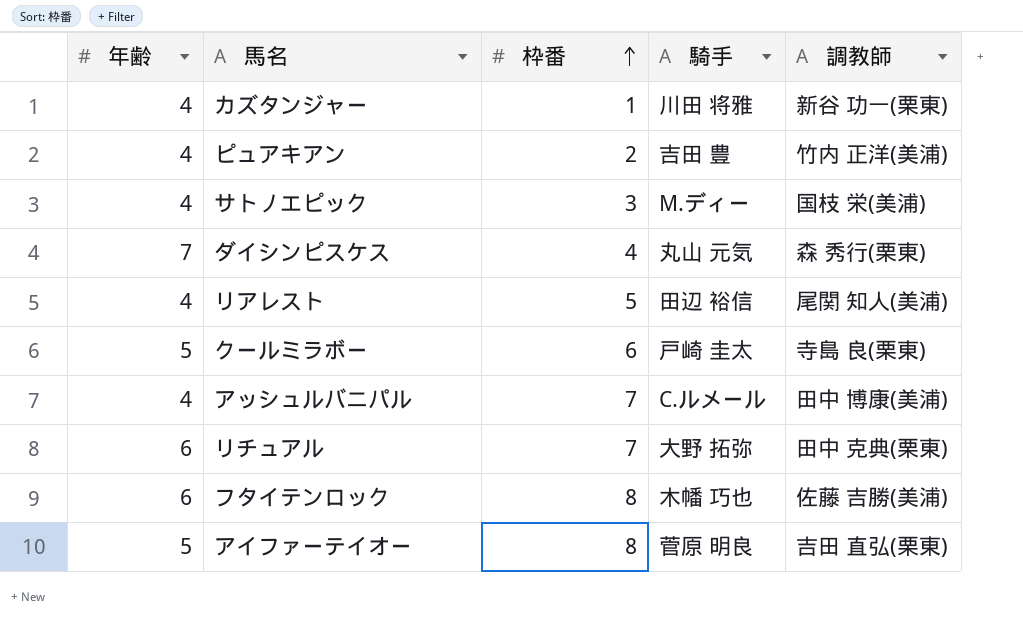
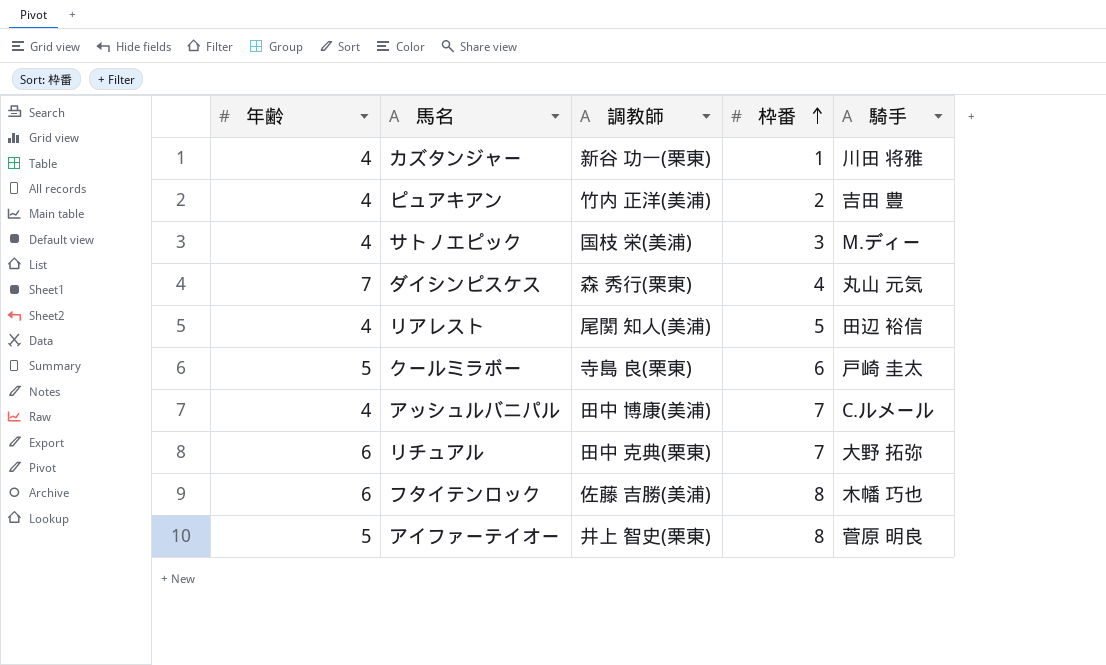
column 調教師 | position: 5 -> 3
アイファーテイオー | 調教師: 吉田 直弘(栗東) -> 井上 智史(栗東)

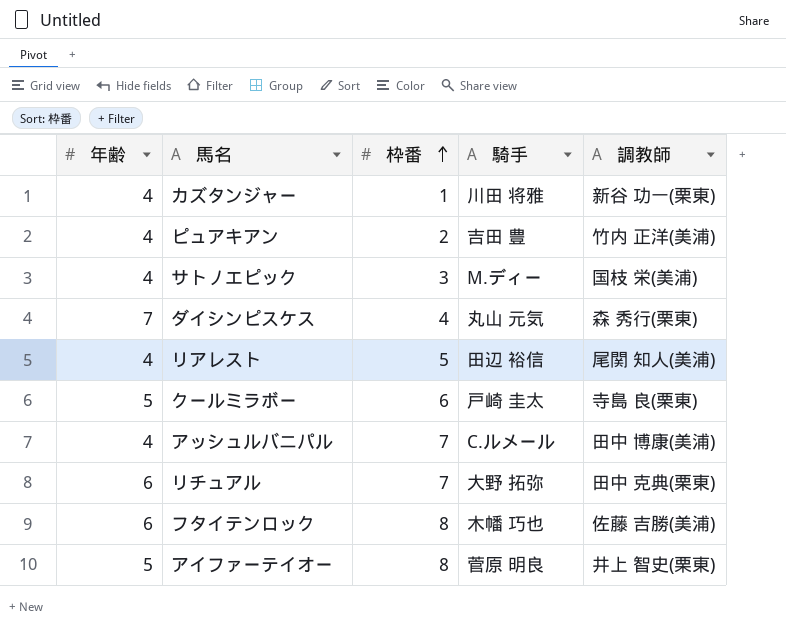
column 調教師 | position: 3 -> 5

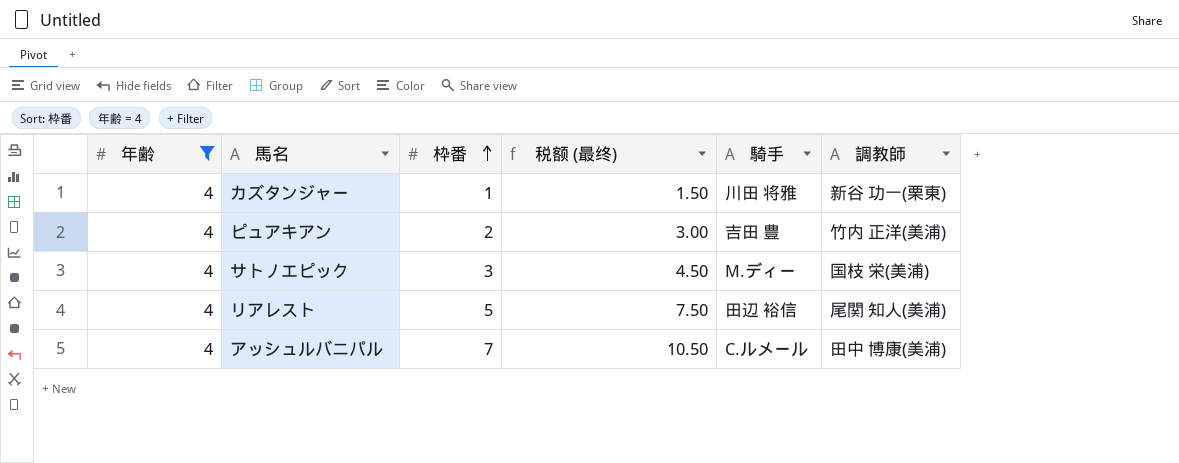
filter: none -> 年齢 = 4
column 税额 (最终) | formula: none -> [枠番] * 1.5

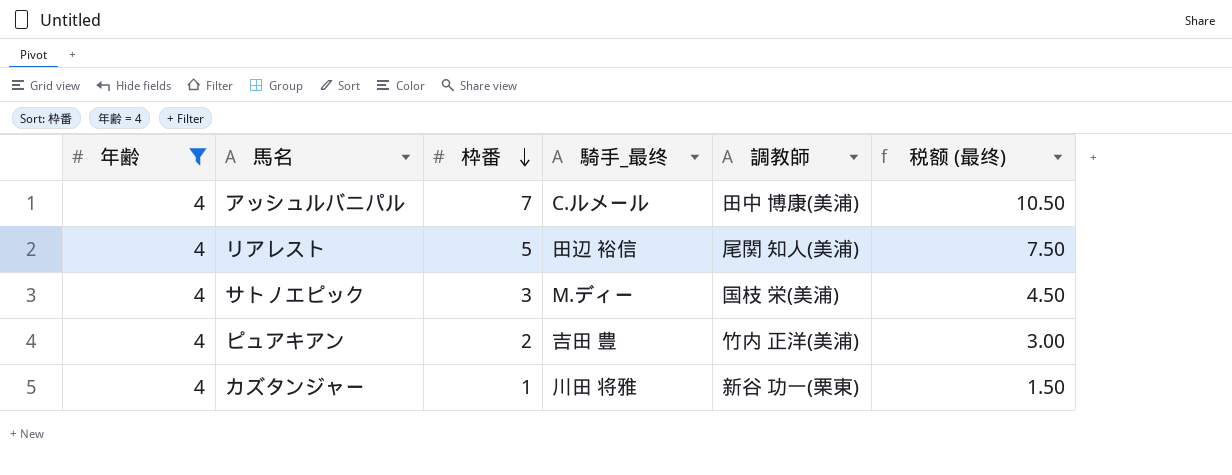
row order: 枠番 ascending -> 枠番 descending
column name: 騎手 -> 騎手_最终
column 税额 (最终) | position: 4 -> 6

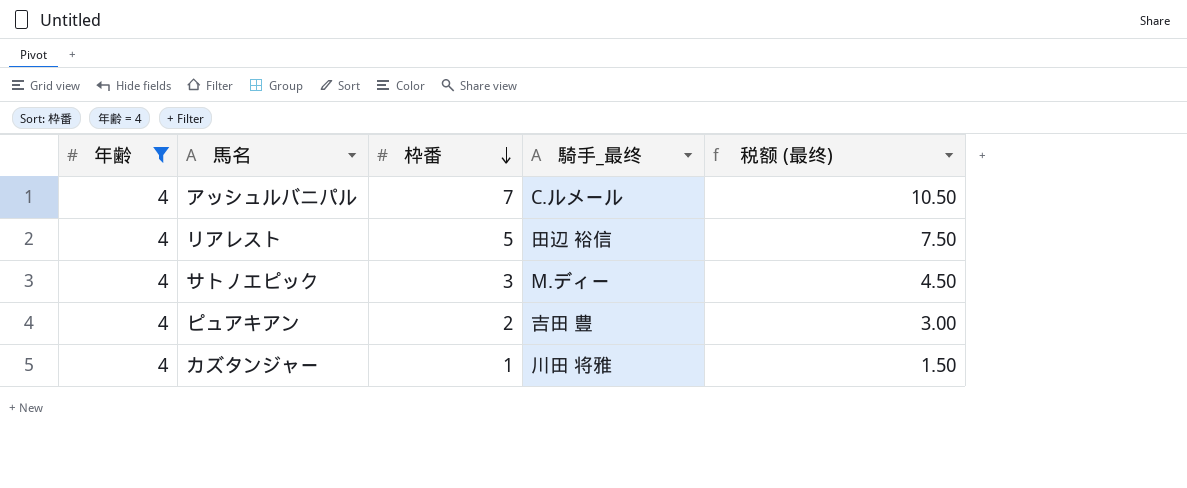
column 調教師 | position: 5 -> none

